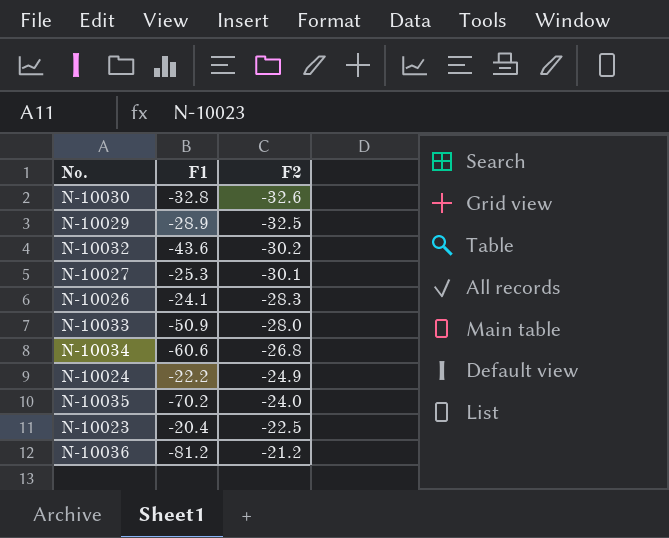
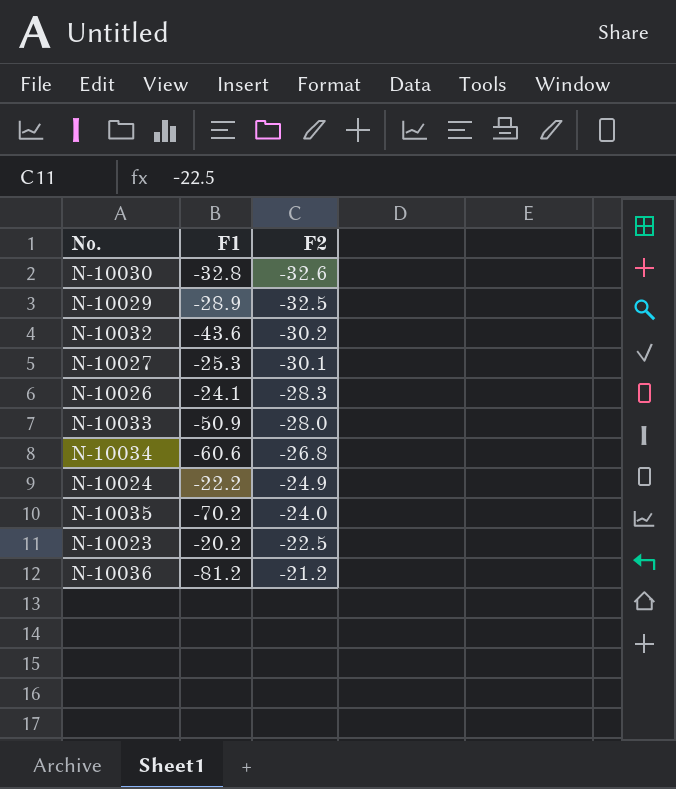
N-10023 | F1: -20.4 -> -20.2

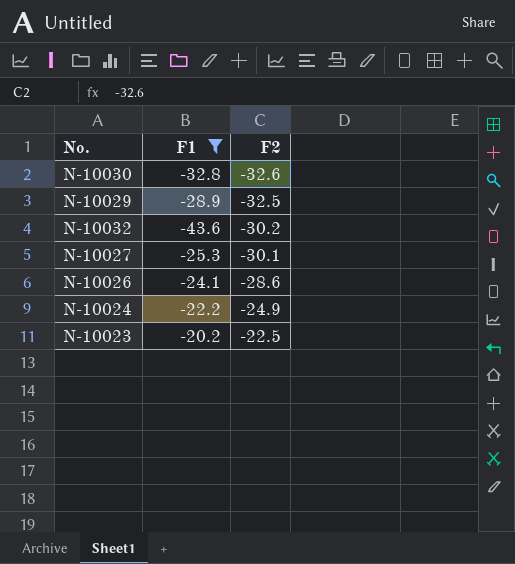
filter: none -> F1 >= -43.6
N-10026 | F2: -28.3 -> -28.6

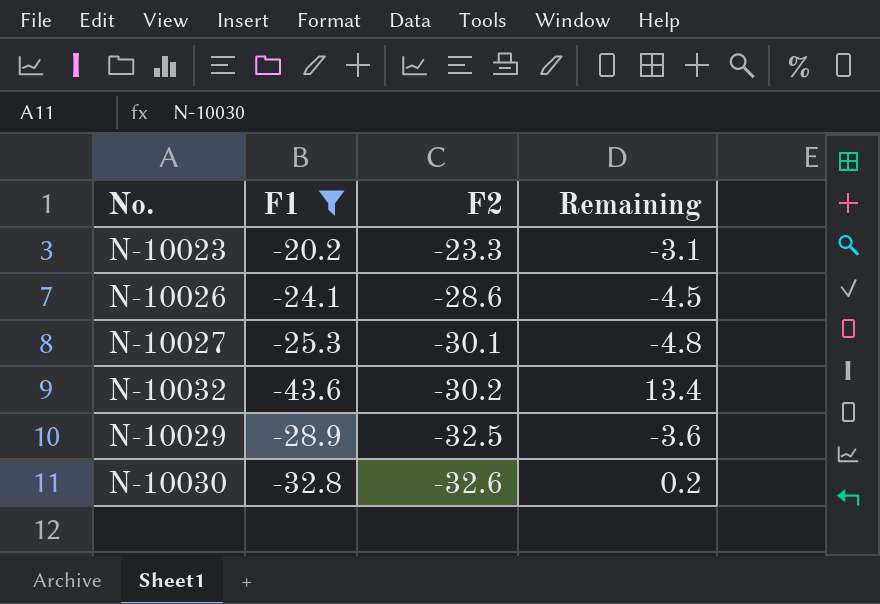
row order: F2 ascending -> F2 descending
column Remaining | formula: none -> [F2] - [F1]
row N-10024: -22.2 | -24.9 -> none
N-10023 | F2: -22.5 -> -23.3

